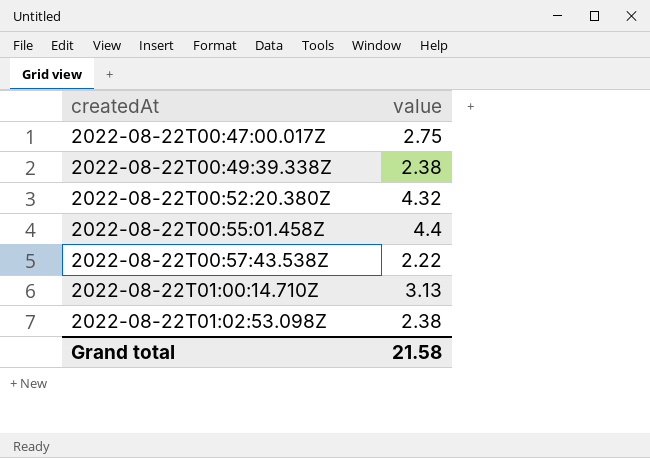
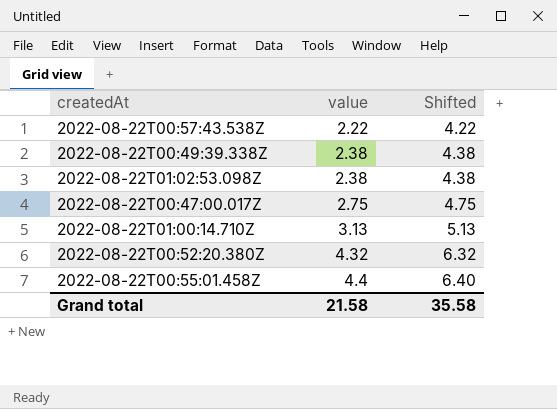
row order: createdAt ascending -> value ascending
column Shifted | formula: none -> [value] + 2

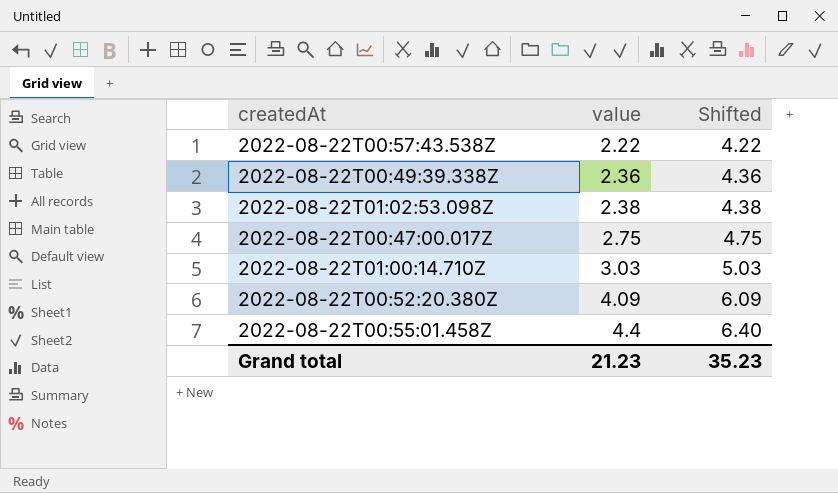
2022-08-22T00:49:39.338Z | value: 2.38 -> 2.36
2022-08-22T00:49:39.338Z | Shifted: 4.38 -> 4.36
2022-08-22T01:00:14.710Z | value: 3.13 -> 3.03
2022-08-22T01:00:14.710Z | Shifted: 5.13 -> 5.03
2022-08-22T00:52:20.380Z | value: 4.32 -> 4.09
2022-08-22T00:52:20.380Z | Shifted: 6.32 -> 6.09
Grand total | value: 21.58 -> 21.23
Grand total | Shifted: 35.58 -> 35.23

